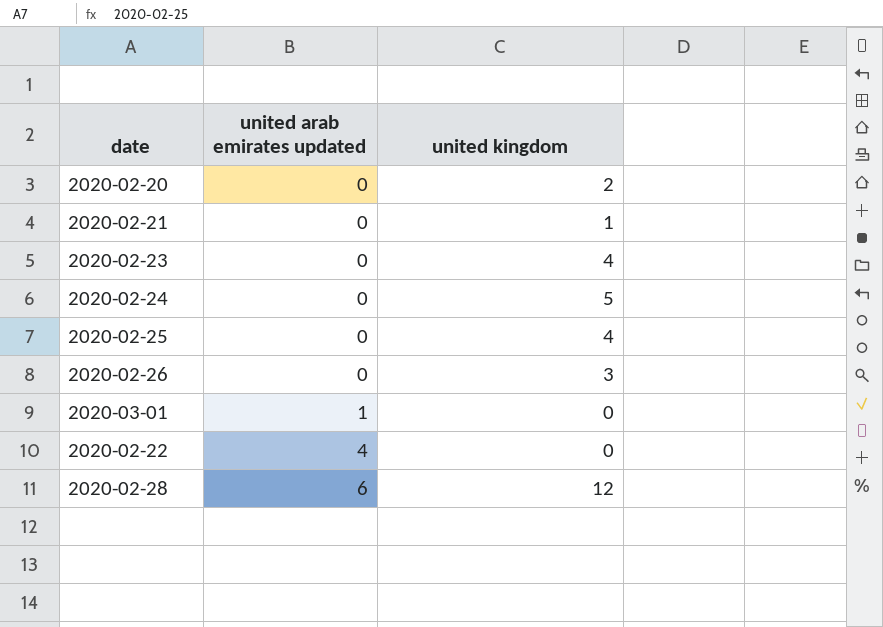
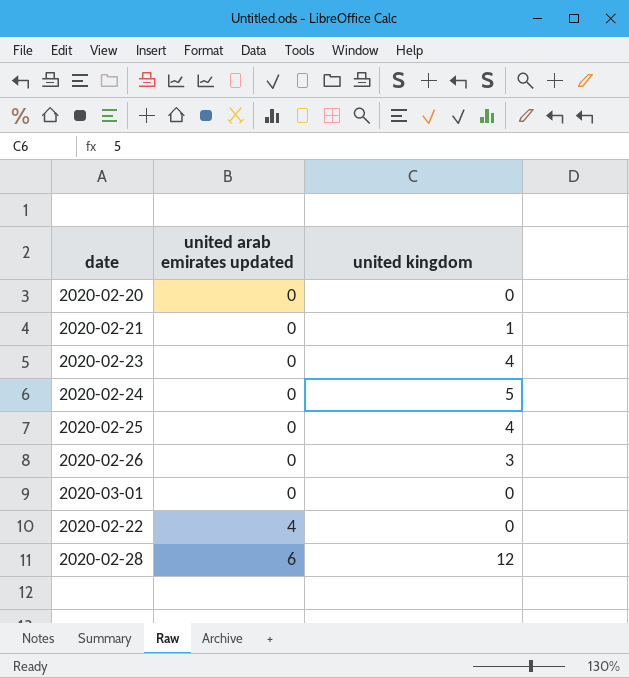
2020-02-20 | united kingdom: 2 -> 0
2020-03-01 | united arab emirates updated: 1 -> 0

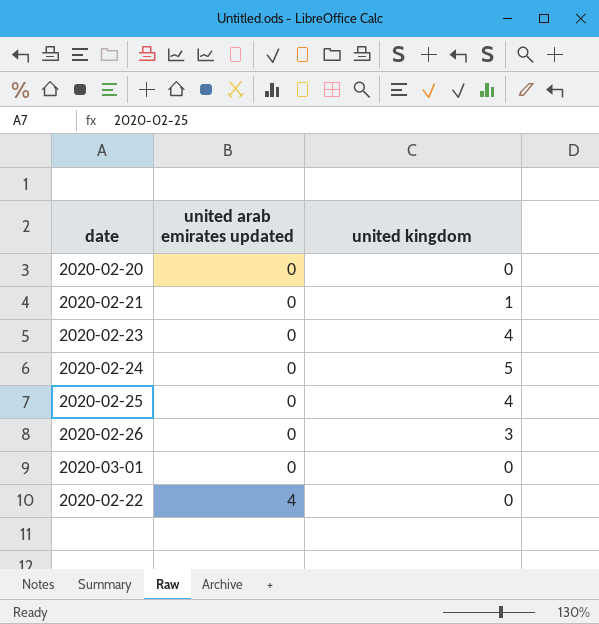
row 2020-02-28: 6 | 12 -> none

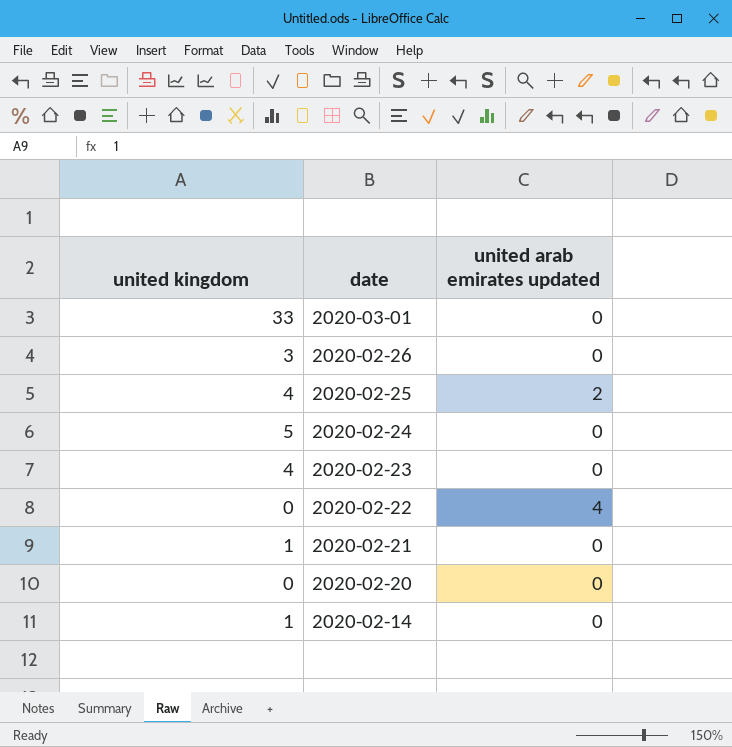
row order: united arab emirates updated ascending -> date descending
column united kingdom | position: 3 -> 1
2020-03-01 | united kingdom: 0 -> 33
2020-02-25 | united arab emirates updated: 0 -> 2
row 2020-02-14: none -> 1 | 0

